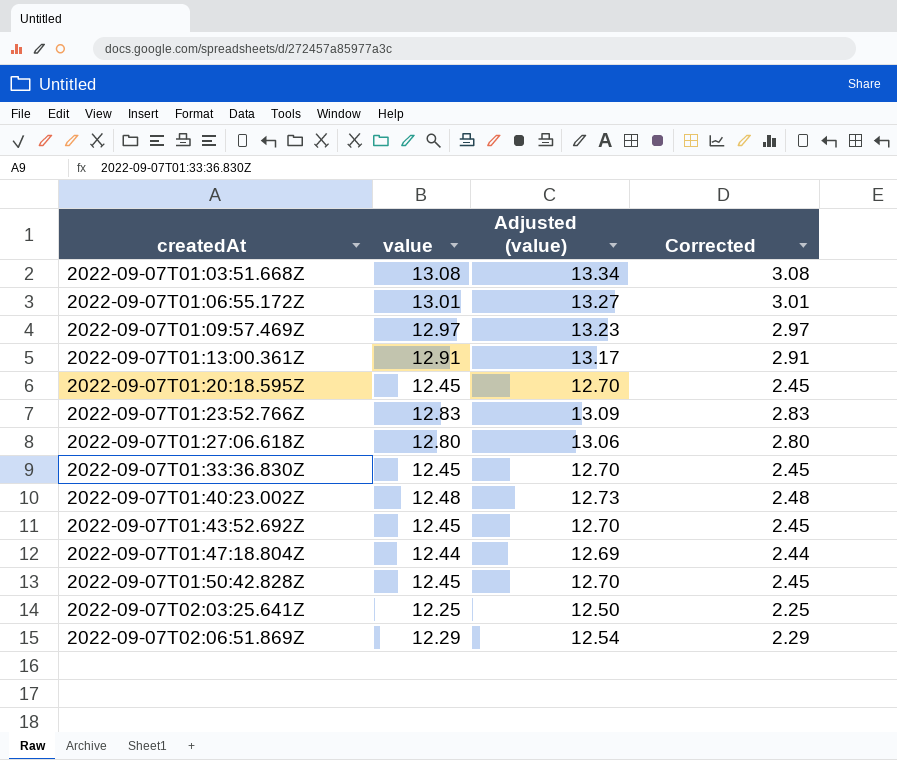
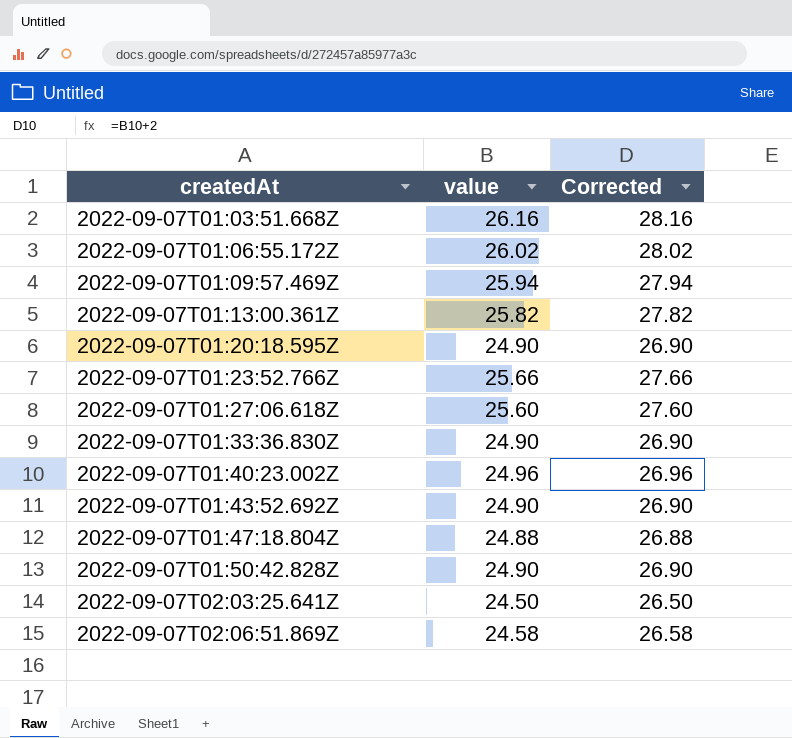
column Adjusted (value) | formula: [value] * 1.02 -> none
column Corrected | formula: [value] - 10 -> [value] + 2
2022-09-07T01:03:51.668Z | value: 13.08 -> 26.16
2022-09-07T01:06:55.172Z | value: 13.01 -> 26.02
2022-09-07T01:09:57.469Z | value: 12.97 -> 25.94
2022-09-07T01:13:00.361Z | value: 12.91 -> 25.82
2022-09-07T01:20:18.595Z | value: 12.45 -> 24.90
2022-09-07T01:23:52.766Z | value: 12.83 -> 25.66
2022-09-07T01:27:06.618Z | value: 12.80 -> 25.60
2022-09-07T01:33:36.830Z | value: 12.45 -> 24.90
2022-09-07T01:40:23.002Z | value: 12.48 -> 24.96
2022-09-07T01:43:52.692Z | value: 12.45 -> 24.90
2022-09-07T01:47:18.804Z | value: 12.44 -> 24.88
2022-09-07T01:50:42.828Z | value: 12.45 -> 24.90
2022-09-07T02:03:25.641Z | value: 12.25 -> 24.50
2022-09-07T02:06:51.869Z | value: 12.29 -> 24.58

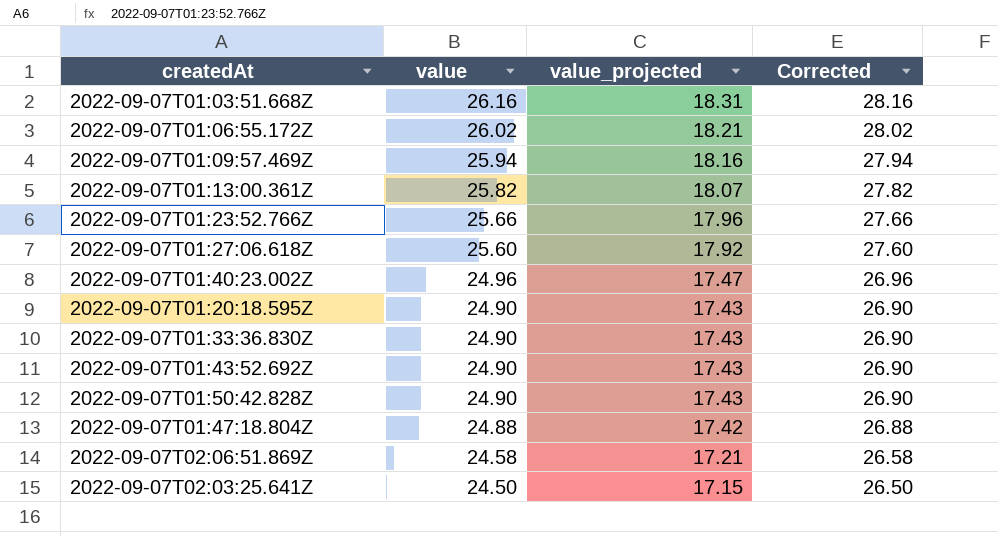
row order: createdAt ascending -> value descending
column value_projected | formula: none -> [value] * 0.7

